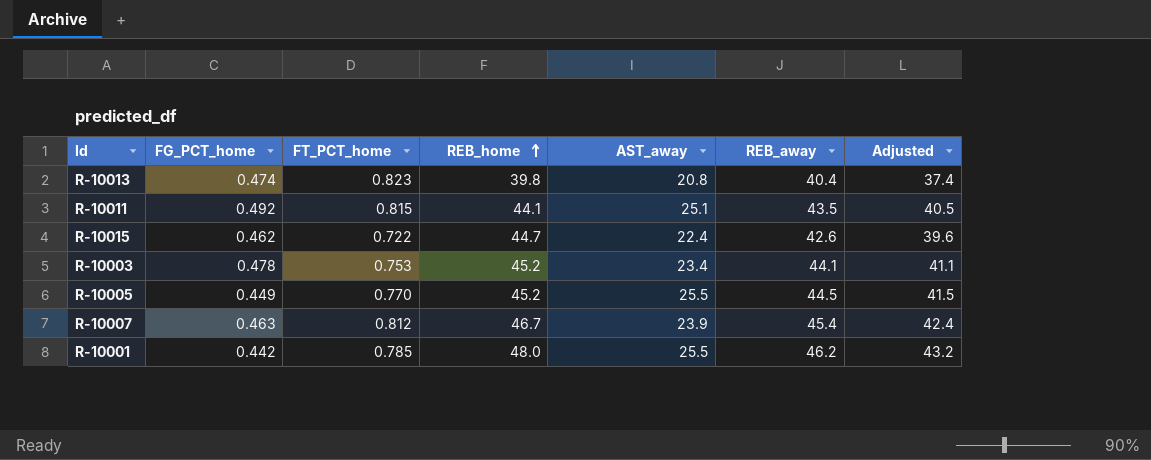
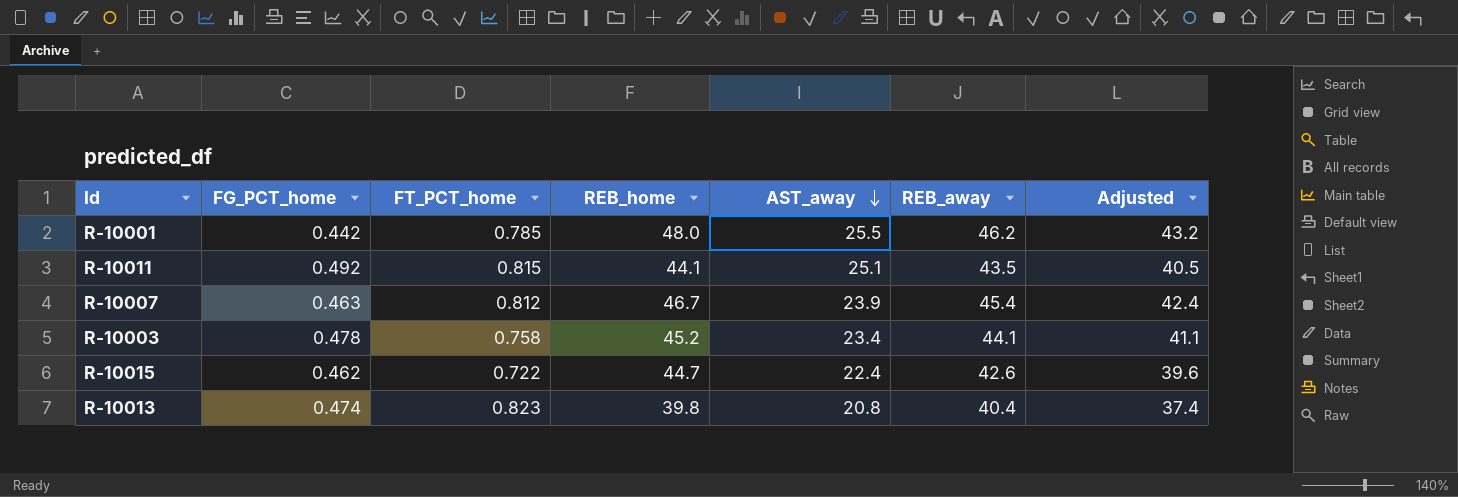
row order: REB_home ascending -> AST_away descending
row R-10005: 0.449 | 0.770 | 45.2 | 25.5 | 44.5 | 41.5 -> none
R-10003 | FT_PCT_home: 0.753 -> 0.758

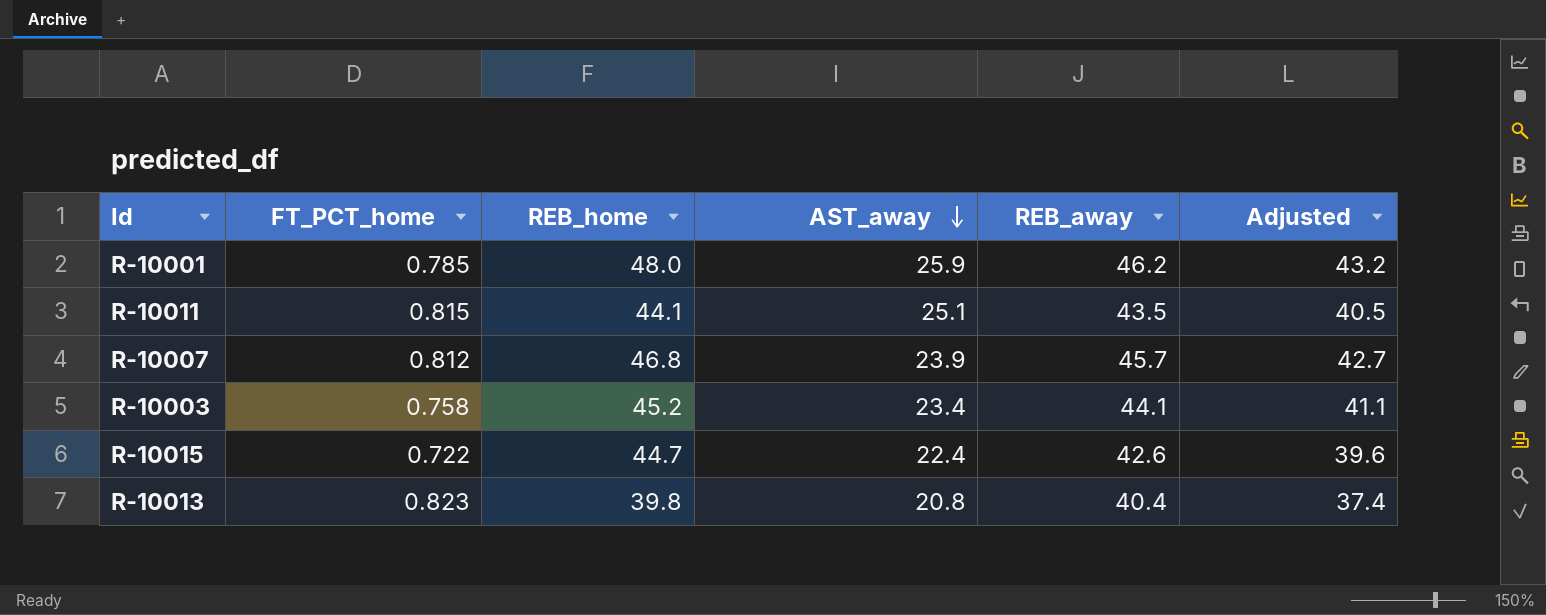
column FG_PCT_home | position: 2 -> none
R-10001 | AST_away: 25.5 -> 25.9
R-10007 | REB_home: 46.7 -> 46.8
R-10007 | REB_away: 45.4 -> 45.7
R-10007 | Adjusted: 42.4 -> 42.7

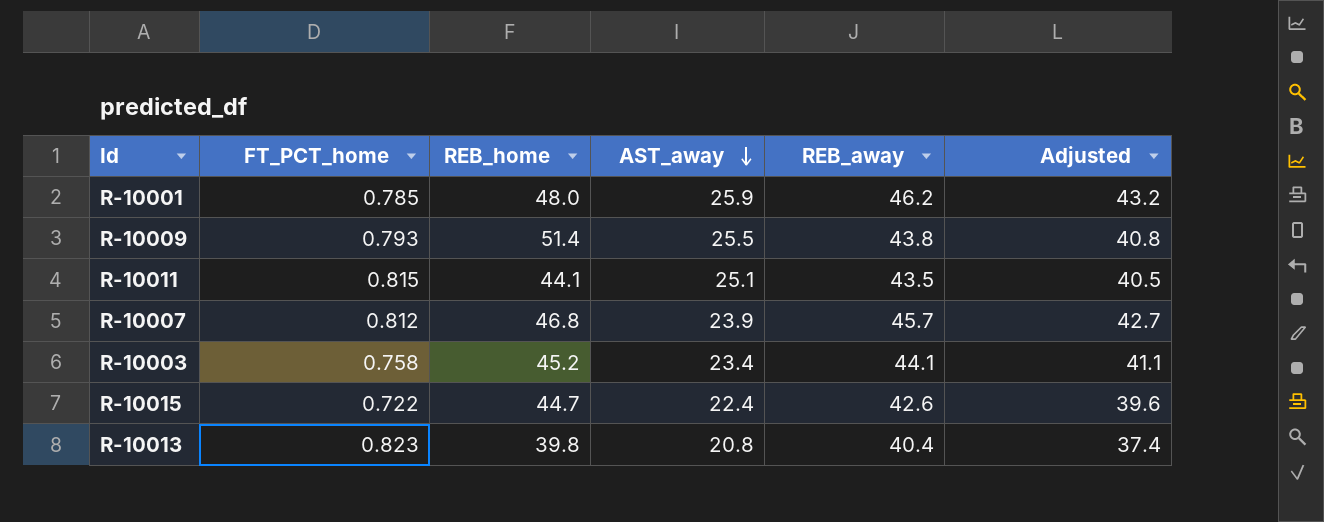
row R-10009: none -> 0.793 | 51.4 | 25.5 | 43.8 | 40.8

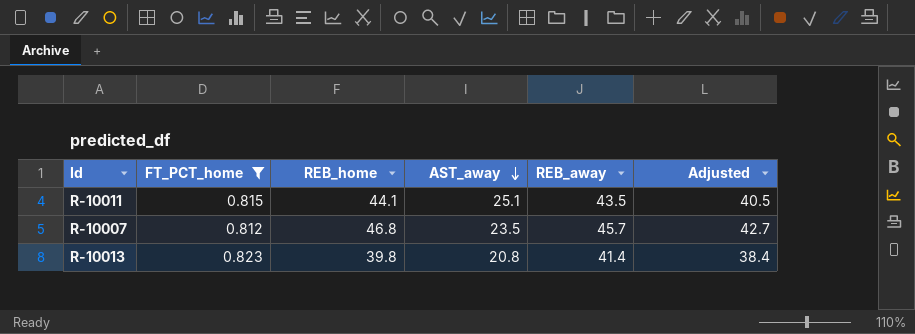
filter: none -> FT_PCT_home >= 0.812
R-10007 | AST_away: 23.9 -> 23.5
R-10013 | REB_away: 40.4 -> 41.4
R-10013 | Adjusted: 37.4 -> 38.4

